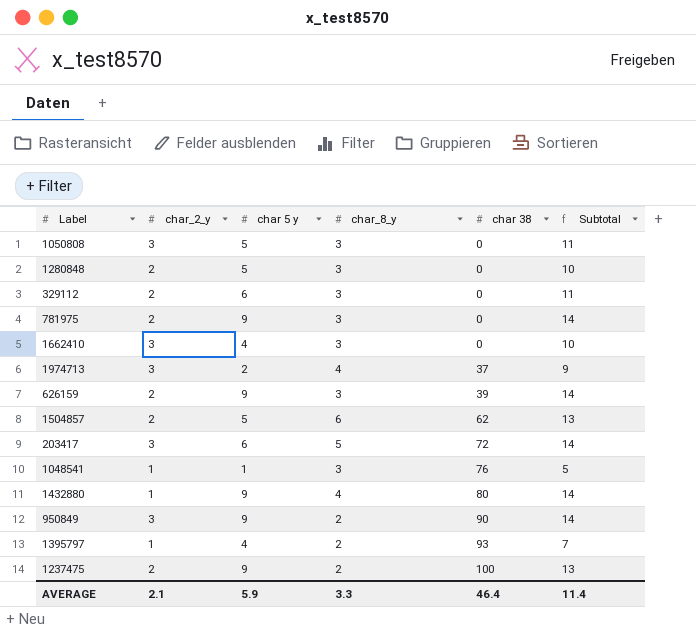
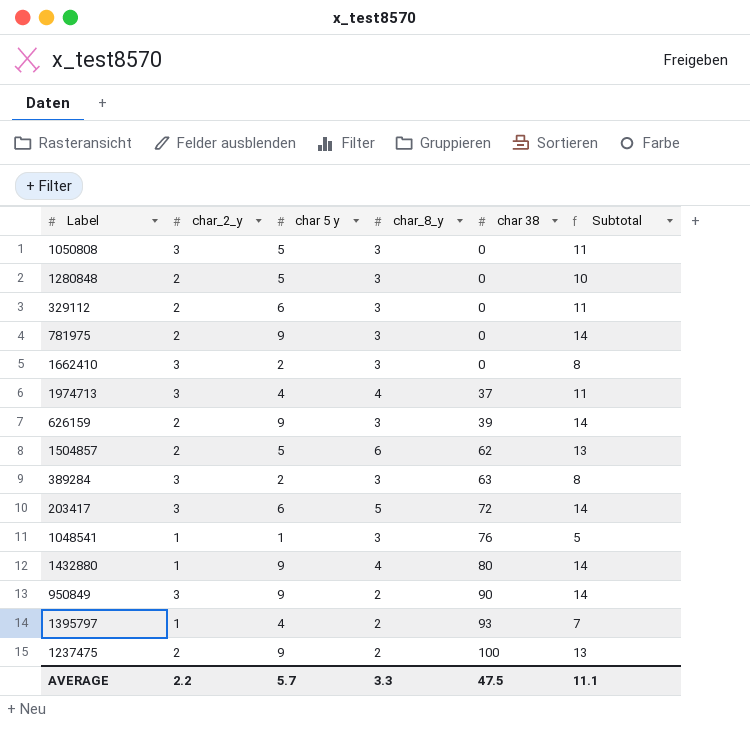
1662410 | char 5 y: 4 -> 2
1662410 | Subtotal: 10 -> 8
1974713 | char 5 y: 2 -> 4
1974713 | Subtotal: 9 -> 11
row 389284: none -> 3 | 2 | 3 | 63 | 8
AVERAGE | char_2_y: 2.1 -> 2.2
AVERAGE | char 5 y: 5.9 -> 5.7
AVERAGE | char 38: 46.4 -> 47.5
AVERAGE | Subtotal: 11.4 -> 11.1

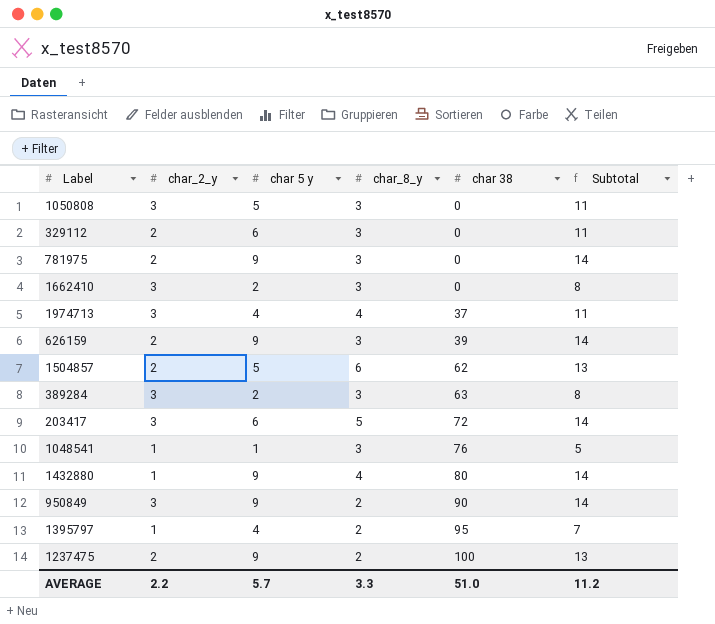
row 1280848: 2 | 5 | 3 | 0 | 10 -> none
1395797 | char 38: 93 -> 95
AVERAGE | char 38: 47.5 -> 51.0
AVERAGE | Subtotal: 11.1 -> 11.2

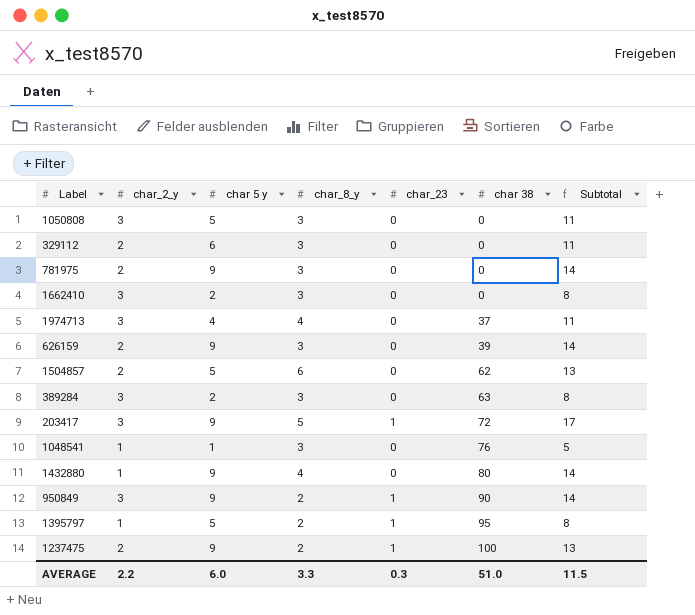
column char_23 | position: none -> 5
203417 | char 5 y: 6 -> 9
203417 | Subtotal: 14 -> 17
1395797 | char 5 y: 4 -> 5
1395797 | Subtotal: 7 -> 8
AVERAGE | char 5 y: 5.7 -> 6.0
AVERAGE | Subtotal: 11.2 -> 11.5

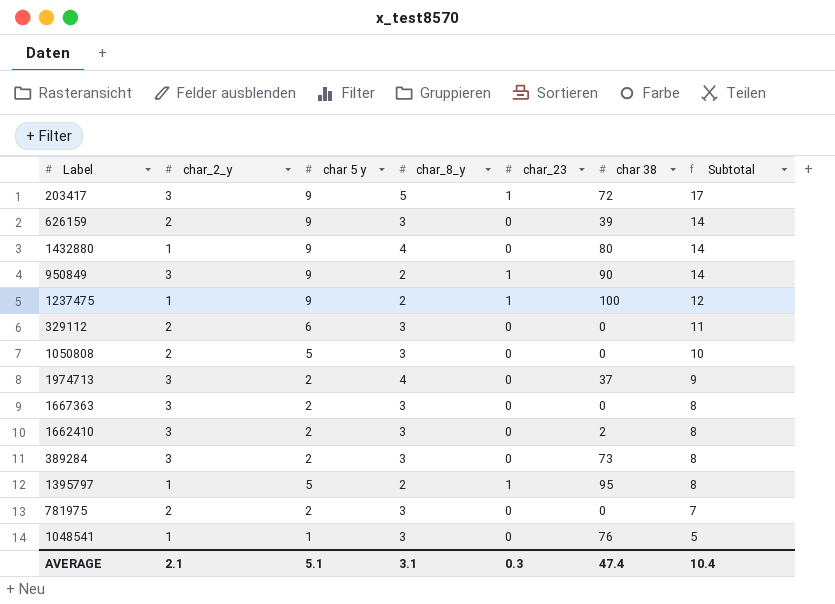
row order: char 38 ascending -> Subtotal descending
row 1504857: 2 | 5 | 6 | 0 | 62 | 13 -> none
1237475 | char_2_y: 2 -> 1
1237475 | Subtotal: 13 -> 12
1050808 | char_2_y: 3 -> 2
1050808 | Subtotal: 11 -> 10
1974713 | char 5 y: 4 -> 2
1974713 | Subtotal: 11 -> 9
row 1667363: none -> 3 | 2 | 3 | 0 | 0 | 8
1662410 | char 38: 0 -> 2
389284 | char 38: 63 -> 73
781975 | char 5 y: 9 -> 2
781975 | Subtotal: 14 -> 7
AVERAGE | char_2_y: 2.2 -> 2.1
AVERAGE | char 5 y: 6.0 -> 5.1
AVERAGE | char_8_y: 3.3 -> 3.1
AVERAGE | char 38: 51.0 -> 47.4
AVERAGE | Subtotal: 11.5 -> 10.4

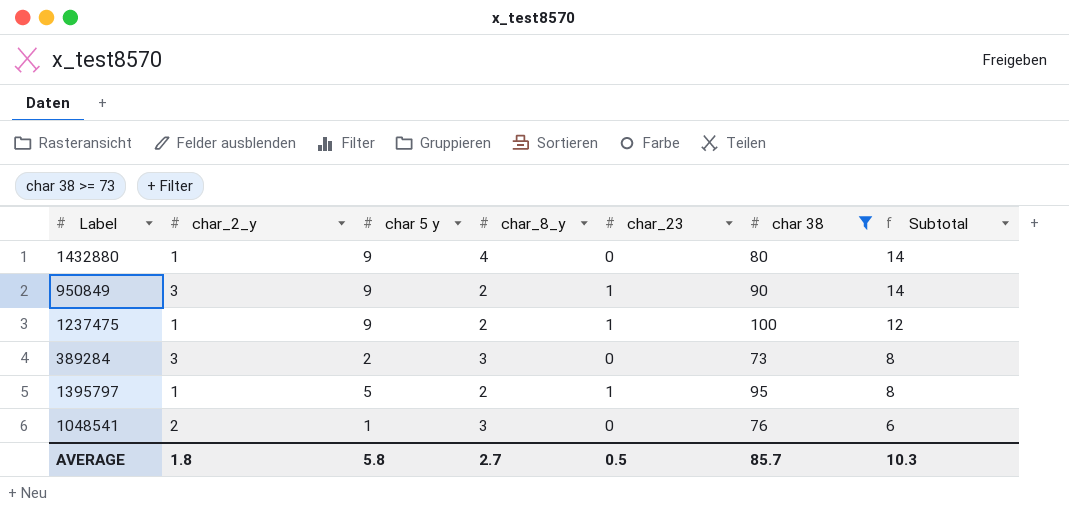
filter: none -> char 38 >= 73
1048541 | char_2_y: 1 -> 2
1048541 | Subtotal: 5 -> 6
AVERAGE | char_2_y: 2.1 -> 1.8
AVERAGE | char 5 y: 5.1 -> 5.8
AVERAGE | char_8_y: 3.1 -> 2.7
AVERAGE | char_23: 0.3 -> 0.5
AVERAGE | char 38: 47.4 -> 85.7
AVERAGE | Subtotal: 10.4 -> 10.3

